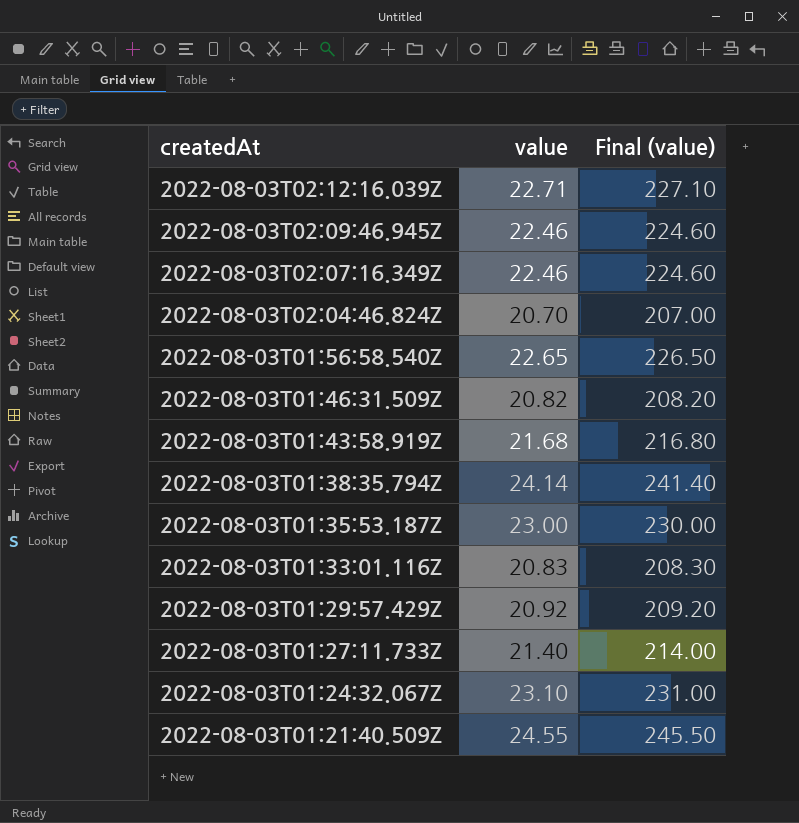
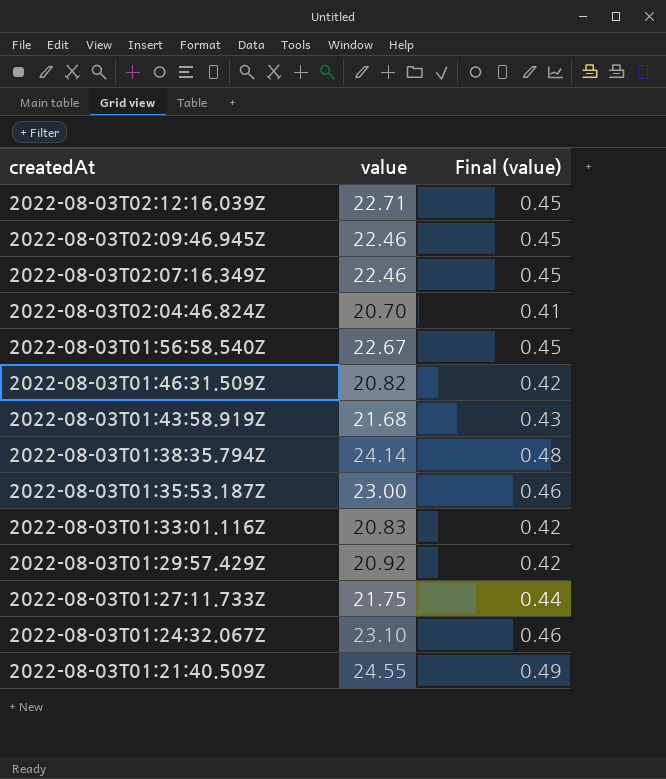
column Final (value) | formula: [value] * 10 -> [value] * 0.02
2022-08-03T01:56:58.540Z | value: 22.65 -> 22.67
2022-08-03T01:27:11.733Z | value: 21.40 -> 21.75

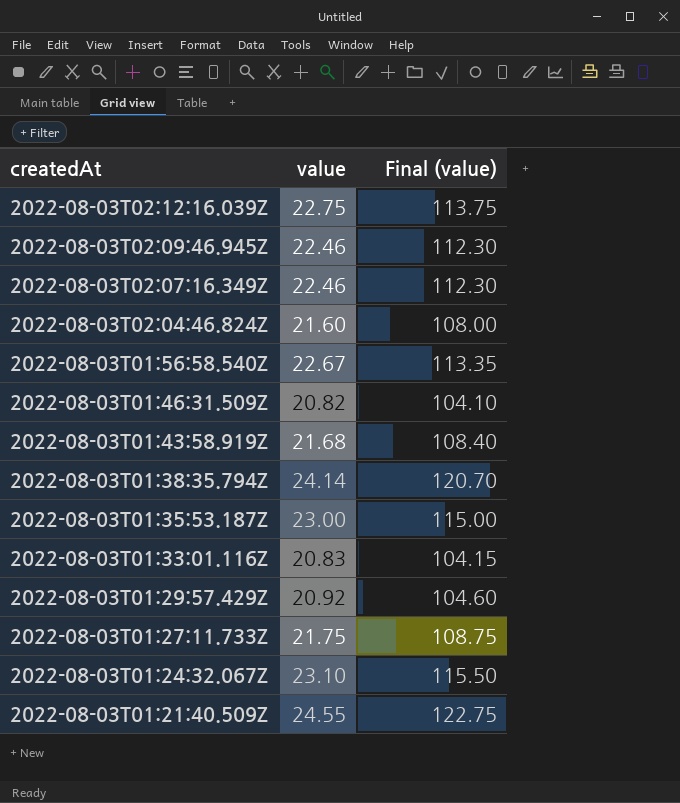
column Final (value) | formula: [value] * 0.02 -> [value] * 5
2022-08-03T02:12:16.039Z | value: 22.71 -> 22.75
2022-08-03T02:04:46.824Z | value: 20.70 -> 21.60

